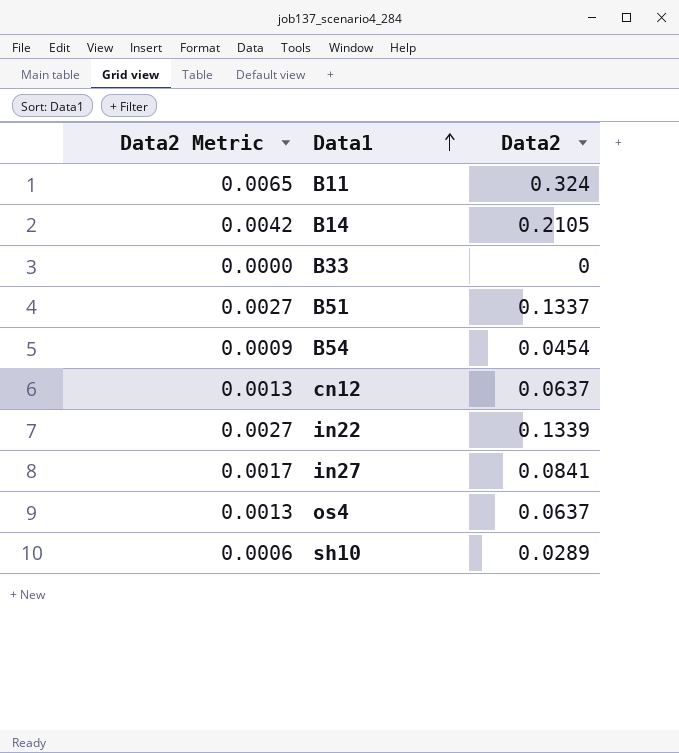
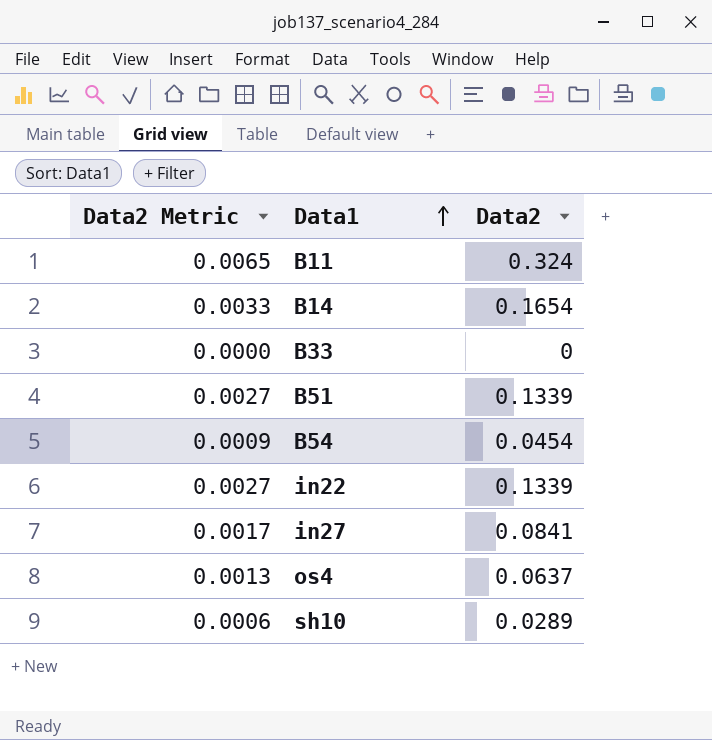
row cn12: 0.0013 | 0.0637 -> none
B14 | Data2 Metric: 0.0042 -> 0.0033
B14 | Data2: 0.2105 -> 0.1654
B51 | Data2: 0.1337 -> 0.1339

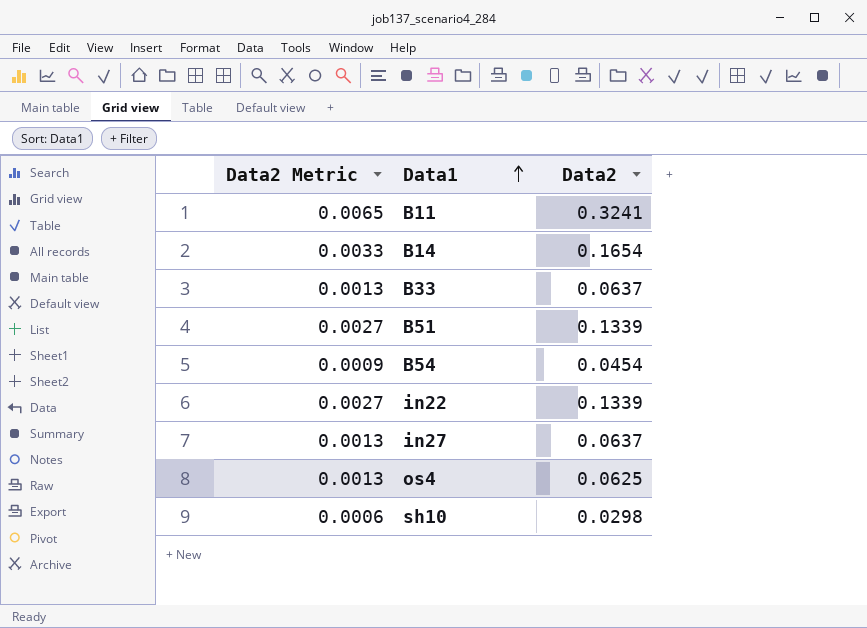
B11 | Data2: 0.324 -> 0.3241
B33 | Data2 Metric: 0.0000 -> 0.0013
B33 | Data2: 0 -> 0.0637
in27 | Data2 Metric: 0.0017 -> 0.0013
in27 | Data2: 0.0841 -> 0.0637
os4 | Data2: 0.0637 -> 0.0625
sh10 | Data2: 0.0289 -> 0.0298

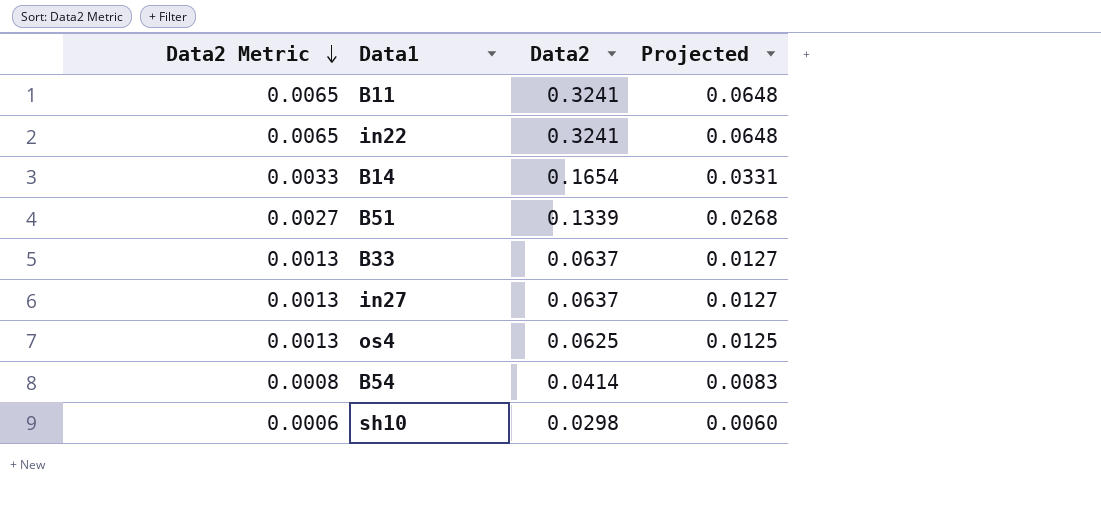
row order: Data1 ascending -> Data2 Metric descending
column Projected | formula: none -> [Data2] * 0.2
in22 | Data2 Metric: 0.0027 -> 0.0065
in22 | Data2: 0.1339 -> 0.3241
B54 | Data2 Metric: 0.0009 -> 0.0008
B54 | Data2: 0.0454 -> 0.0414

